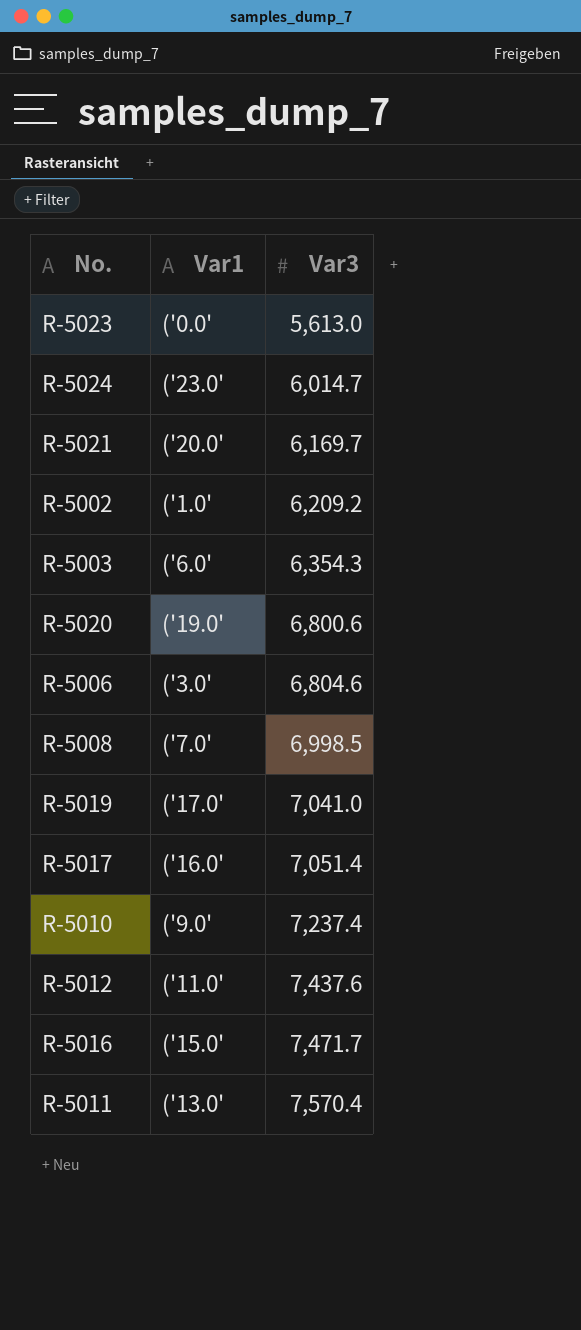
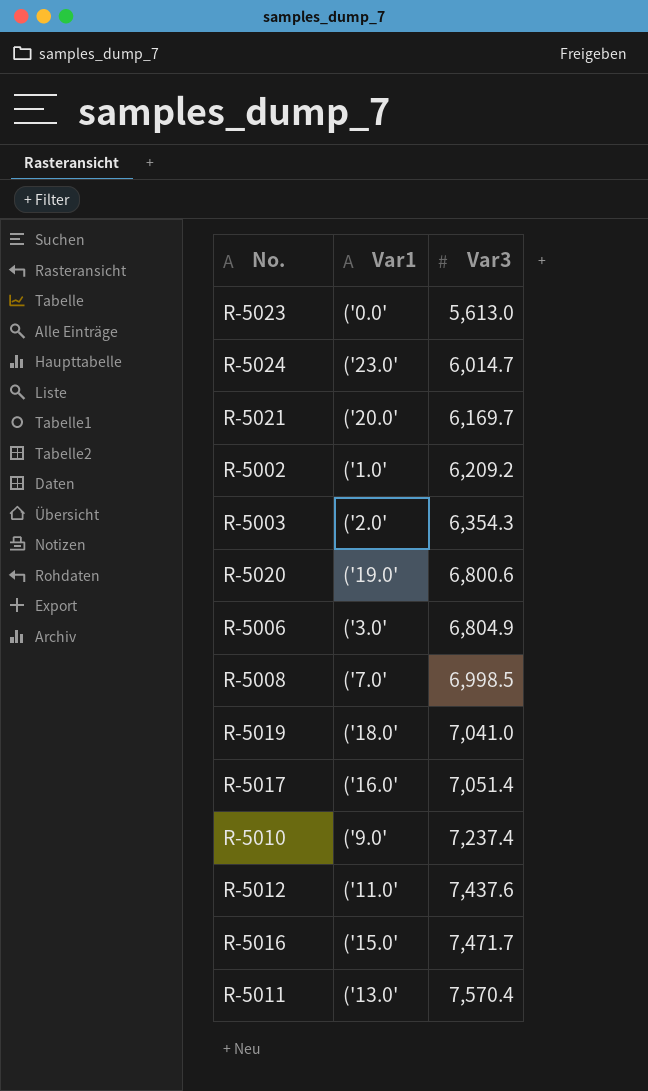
R-5003 | Var1: ('6.0' -> ('2.0'
R-5006 | Var3: 6,804.6 -> 6,804.9
R-5019 | Var1: ('17.0' -> ('18.0'

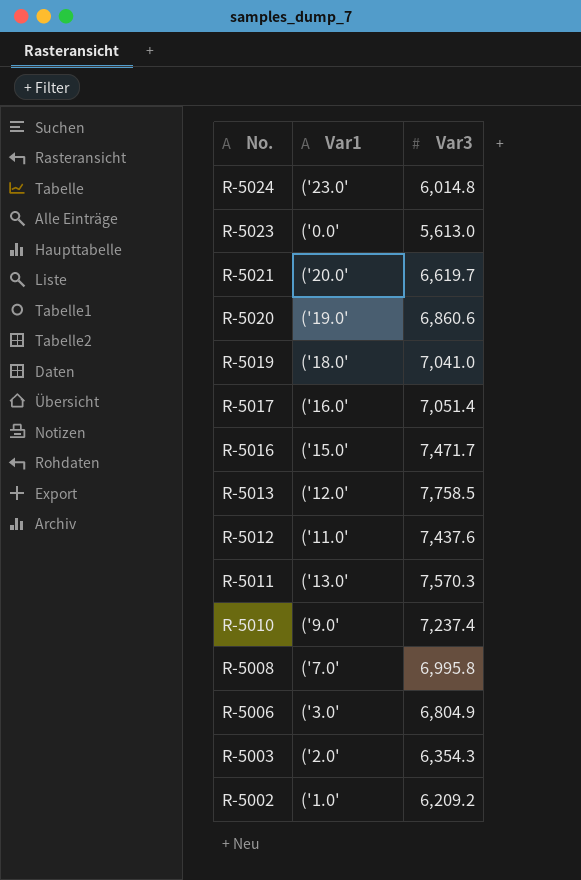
row order: Var3 ascending -> No. descending
R-5024 | Var3: 6,014.7 -> 6,014.8
R-5021 | Var3: 6,169.7 -> 6,619.7
R-5020 | Var3: 6,800.6 -> 6,860.6
row R-5013: none -> ('12.0' | 7,758.5
R-5011 | Var3: 7,570.4 -> 7,570.3
R-5008 | Var3: 6,998.5 -> 6,995.8

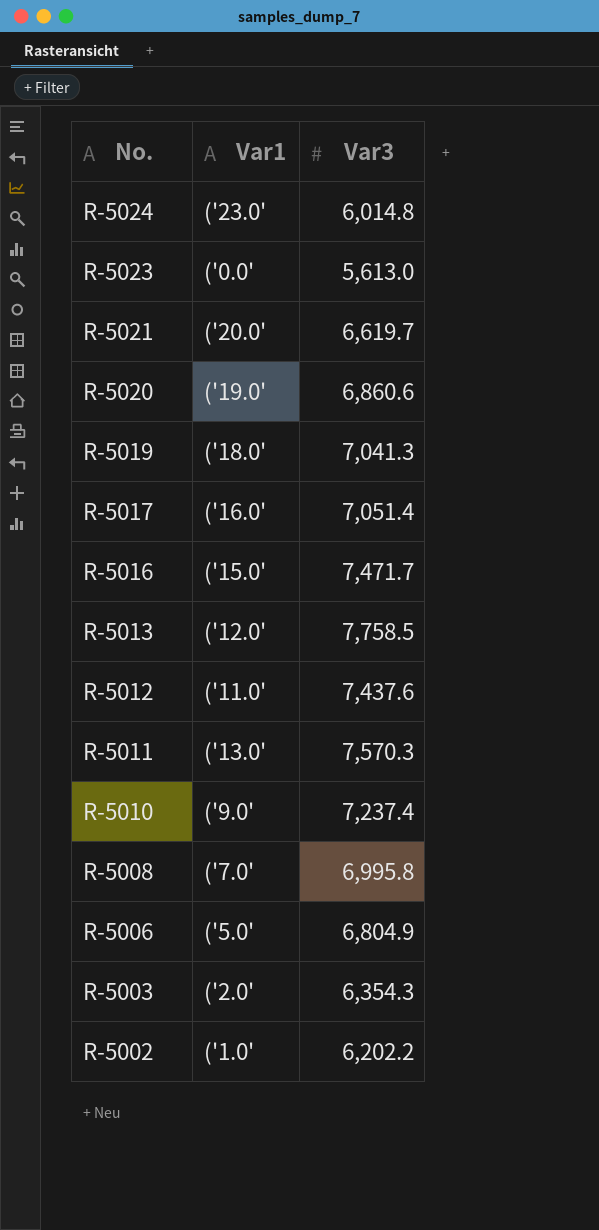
R-5019 | Var3: 7,041.0 -> 7,041.3
R-5006 | Var1: ('3.0' -> ('5.0'
R-5002 | Var3: 6,209.2 -> 6,202.2

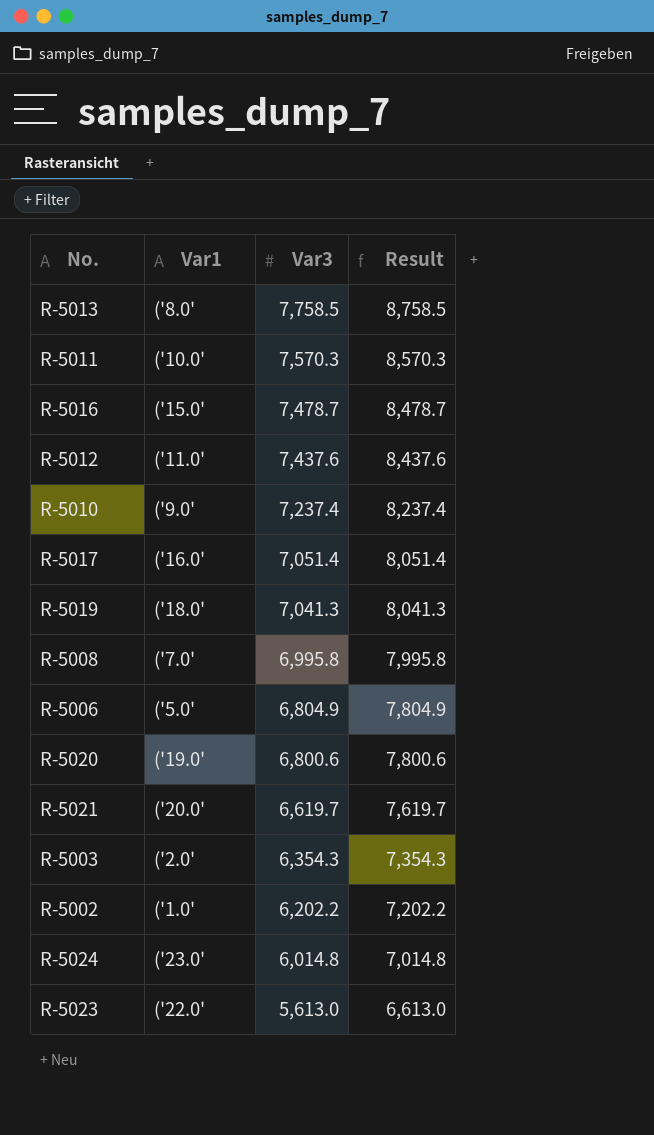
row order: No. descending -> Var3 descending
column Result | formula: none -> [Var3] + 1000
R-5013 | Var1: ('12.0' -> ('8.0'
R-5011 | Var1: ('13.0' -> ('10.0'
R-5016 | Var3: 7,471.7 -> 7,478.7
R-5020 | Var3: 6,860.6 -> 6,800.6
R-5023 | Var1: ('0.0' -> ('22.0'

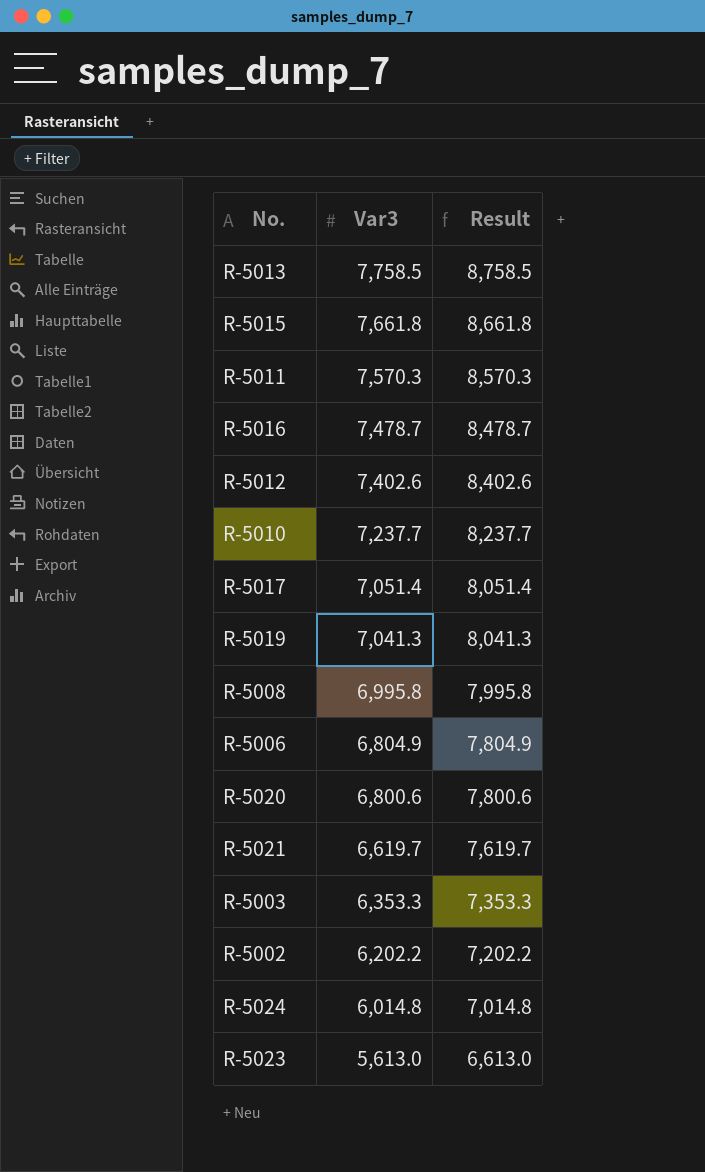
column Var1 | position: 2 -> none
row R-5015: none -> 7,661.8 | 8,661.8
R-5012 | Var3: 7,437.6 -> 7,402.6
R-5012 | Result: 8,437.6 -> 8,402.6
R-5010 | Var3: 7,237.4 -> 7,237.7
R-5010 | Result: 8,237.4 -> 8,237.7
R-5003 | Var3: 6,354.3 -> 6,353.3
R-5003 | Result: 7,354.3 -> 7,353.3

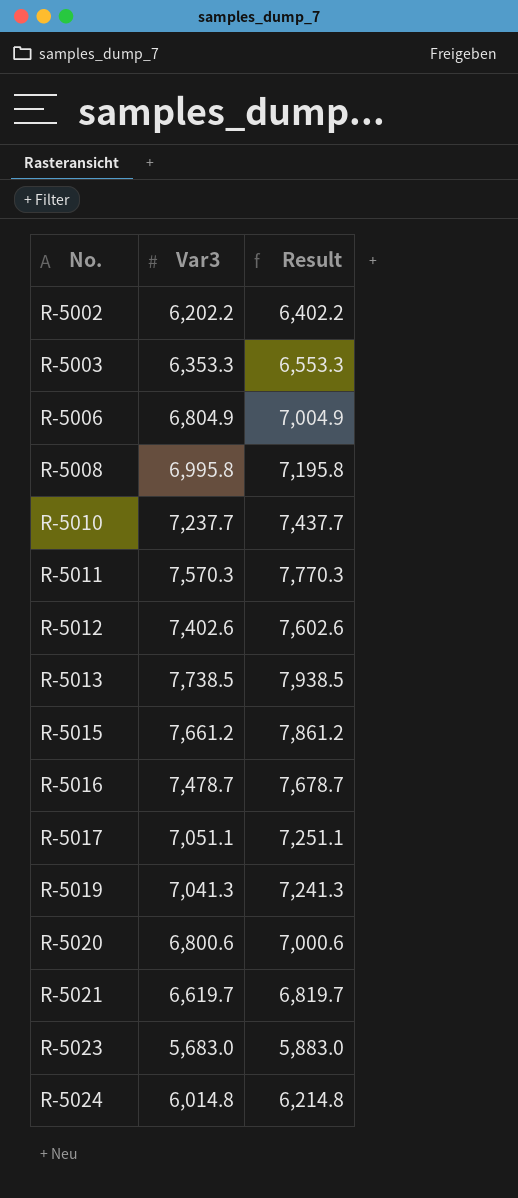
row order: Var3 descending -> No. ascending
column Result | formula: [Var3] + 1000 -> [Var3] + 200
R-5013 | Var3: 7,758.5 -> 7,738.5
R-5015 | Var3: 7,661.8 -> 7,661.2
R-5017 | Var3: 7,051.4 -> 7,051.1
R-5023 | Var3: 5,613.0 -> 5,683.0

